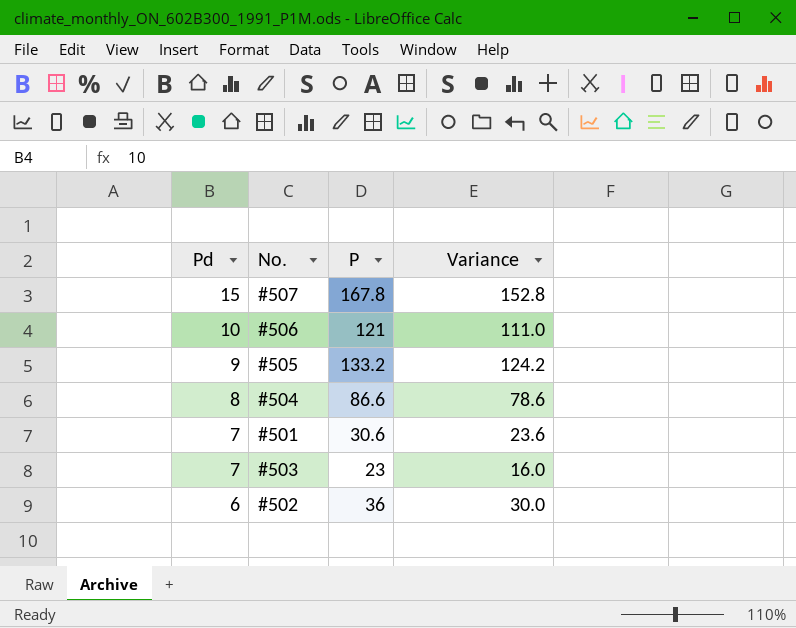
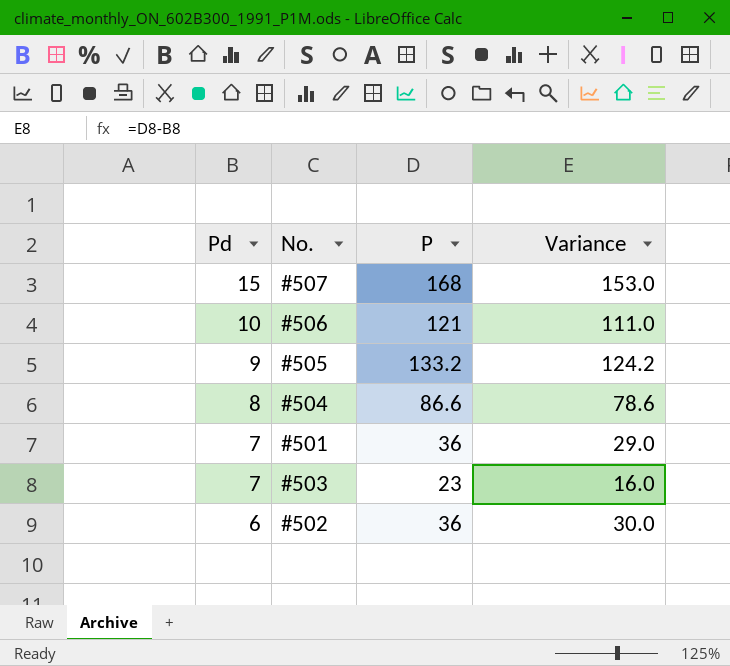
#507 | P: 167.8 -> 168
#507 | Variance: 152.8 -> 153.0
#501 | P: 30.6 -> 36
#501 | Variance: 23.6 -> 29.0

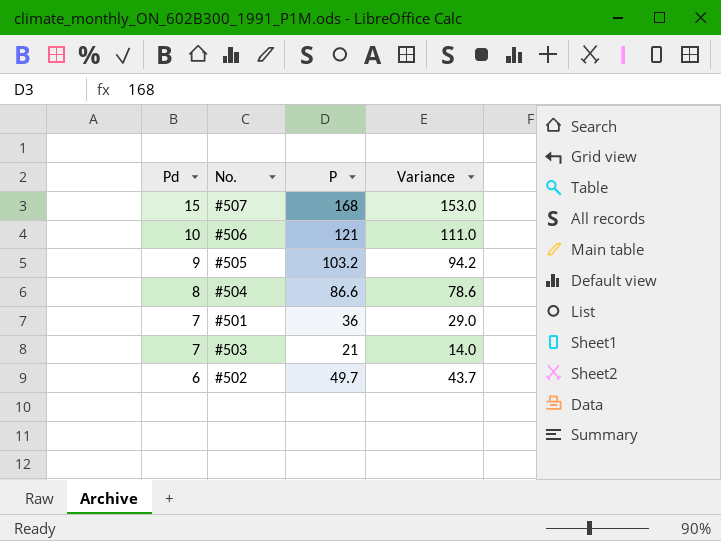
#505 | P: 133.2 -> 103.2
#505 | Variance: 124.2 -> 94.2
#503 | P: 23 -> 21
#503 | Variance: 16.0 -> 14.0
#502 | P: 36 -> 49.7
#502 | Variance: 30.0 -> 43.7

